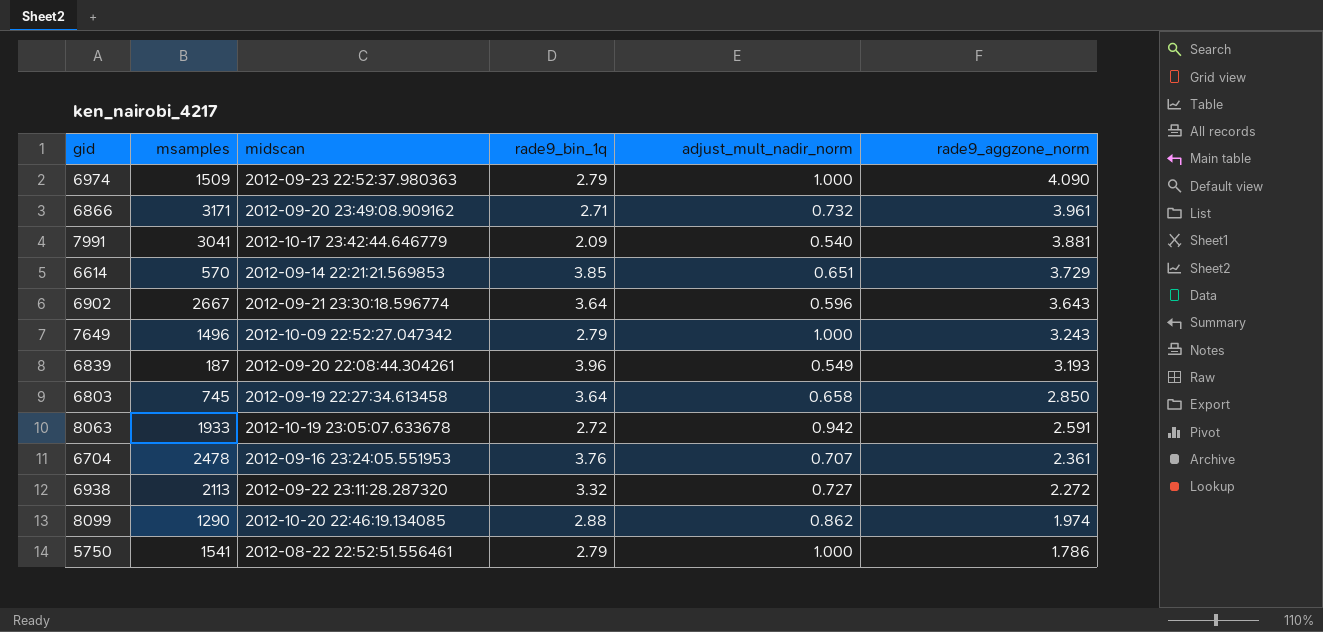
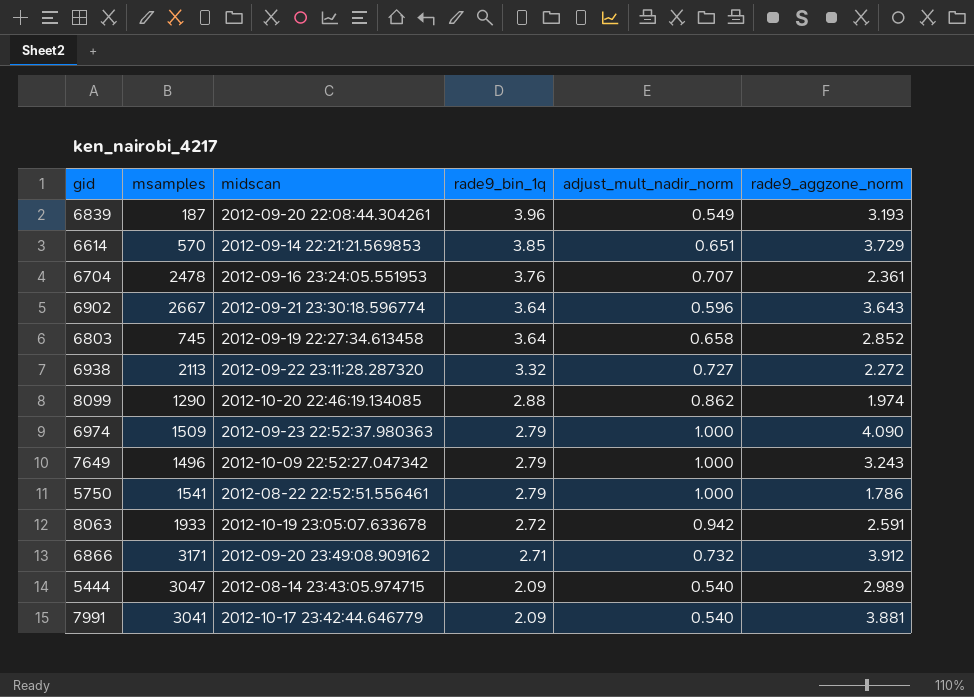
row order: rade9_aggzone_norm descending -> rade9_bin_1q descending
6803 | rade9_aggzone_norm: 2.850 -> 2.852
6866 | rade9_aggzone_norm: 3.961 -> 3.912
row 5444: none -> 3047 | 2012-08-14 23:43:05.974715 | 2.09 | 0.540 | 2.989

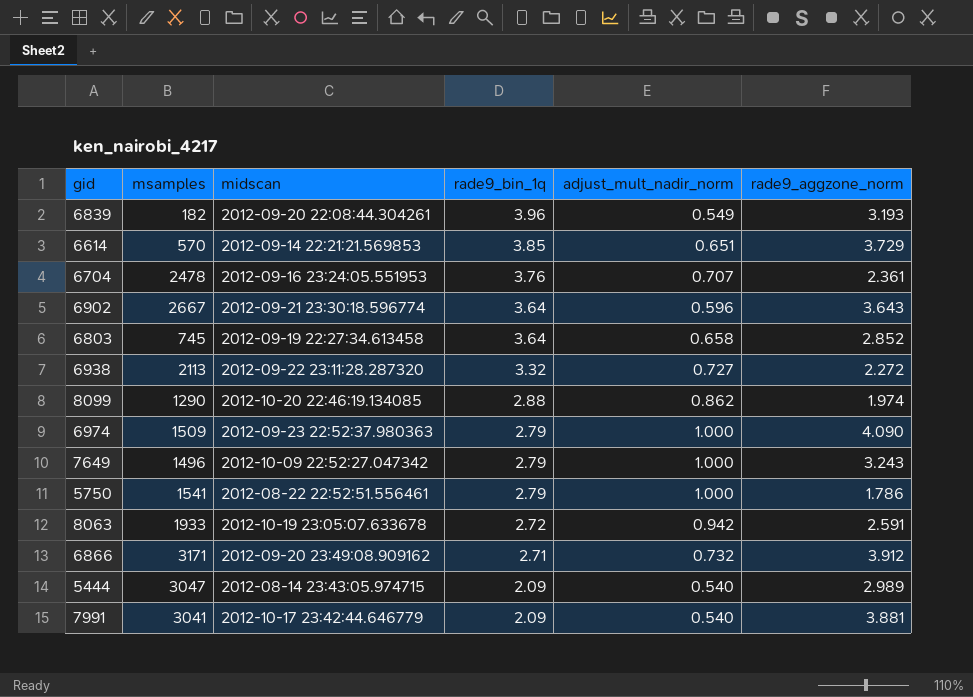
6839 | msamples: 187 -> 182

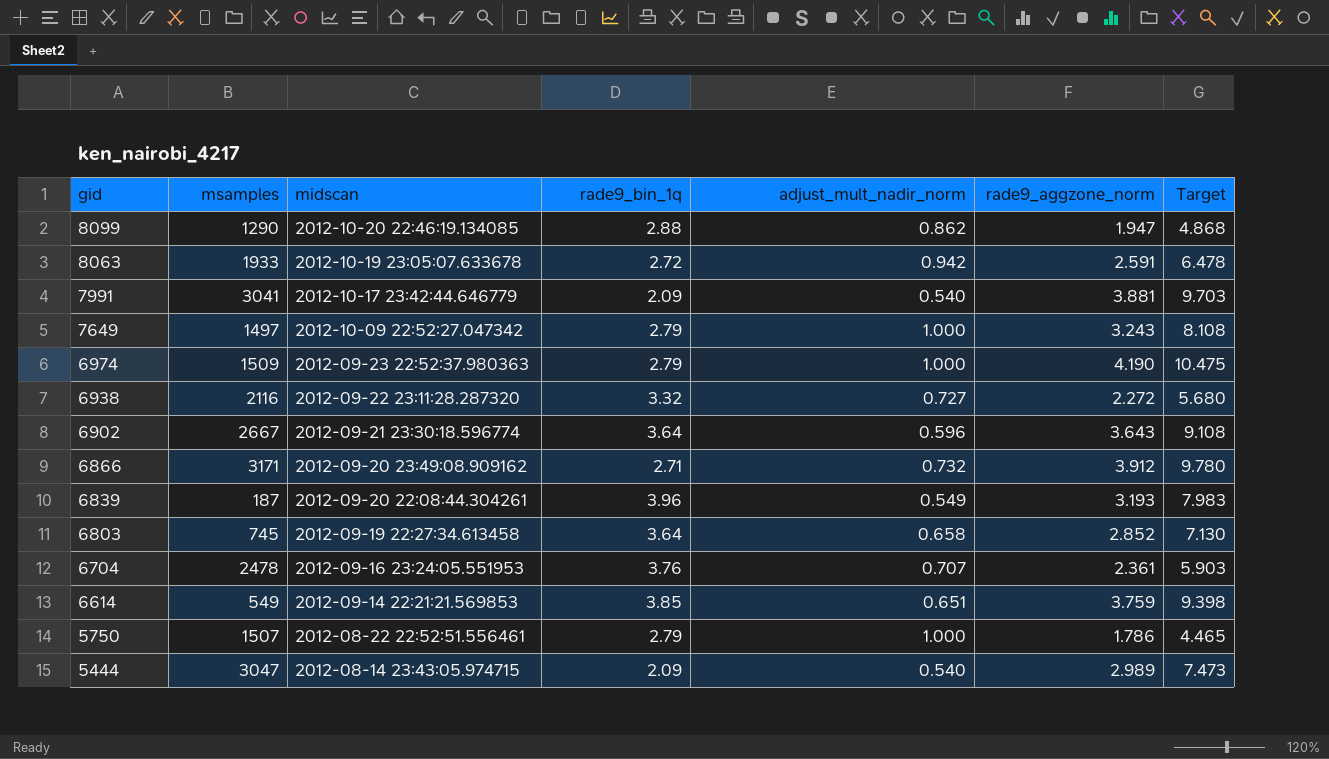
row order: rade9_bin_1q descending -> gid descending
column Target | formula: none -> [rade9_aggzone_norm] * 2.5
8099 | rade9_aggzone_norm: 1.974 -> 1.947
7649 | msamples: 1496 -> 1497
6974 | rade9_aggzone_norm: 4.090 -> 4.190
6938 | msamples: 2113 -> 2116
6839 | msamples: 182 -> 187
6614 | msamples: 570 -> 549
6614 | rade9_aggzone_norm: 3.729 -> 3.759
5750 | msamples: 1541 -> 1507

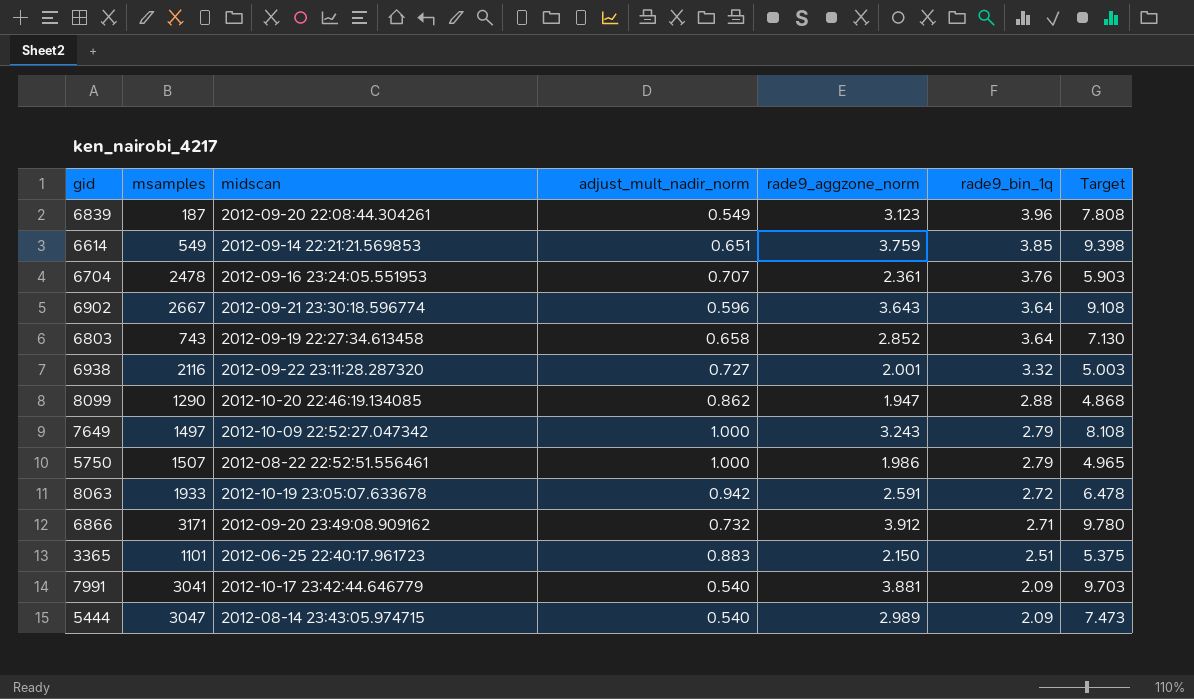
row order: gid descending -> rade9_bin_1q descending
column rade9_bin_1q | position: 4 -> 6
row 6974: 1509 | 2012-09-23 22:52:37.980363 | 2.79 | 1.000 | 4.190 | 10.475 -> none
6839 | rade9_aggzone_norm: 3.193 -> 3.123
6839 | Target: 7.983 -> 7.808
6803 | msamples: 745 -> 743
6938 | rade9_aggzone_norm: 2.272 -> 2.001
6938 | Target: 5.680 -> 5.003
5750 | rade9_aggzone_norm: 1.786 -> 1.986
5750 | Target: 4.465 -> 4.965
row 3365: none -> 1101 | 2012-06-25 22:40:17.961723 | 0.883 | 2.150 | 2.51 | 5.375

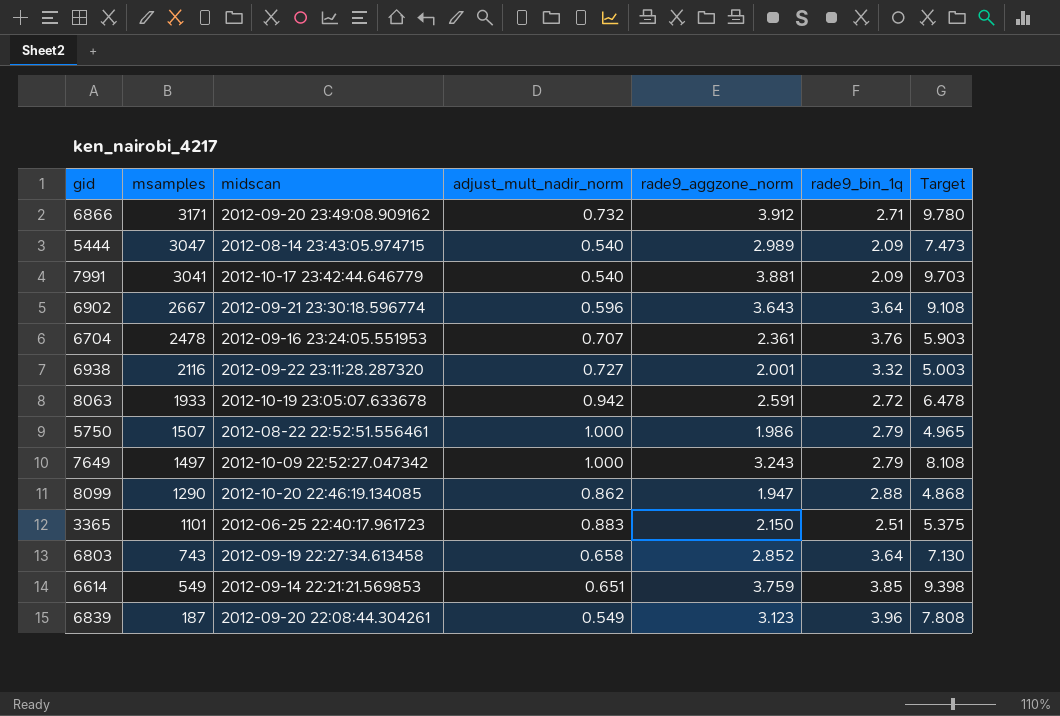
row order: rade9_bin_1q descending -> msamples descending

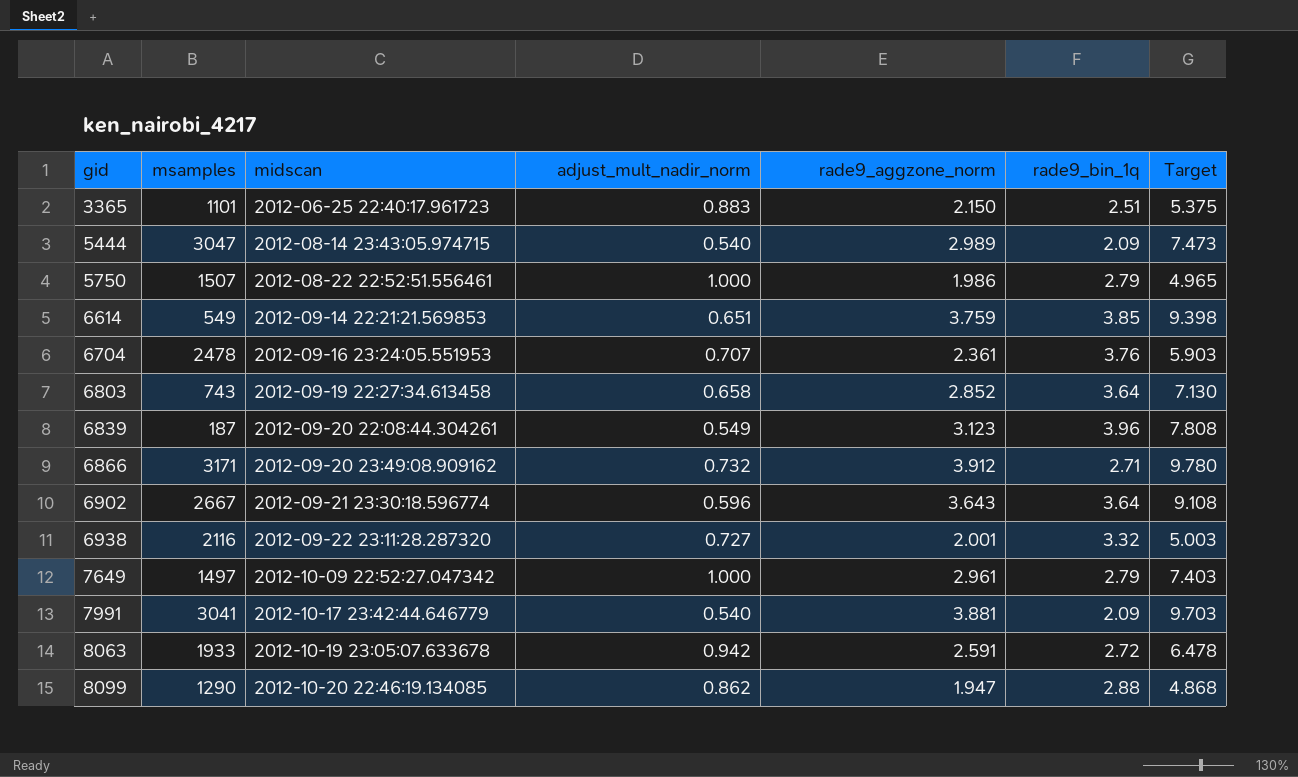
row order: msamples descending -> gid ascending
7649 | rade9_aggzone_norm: 3.243 -> 2.961
7649 | Target: 8.108 -> 7.403

